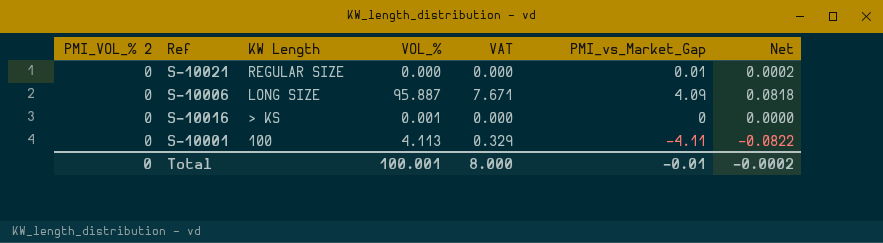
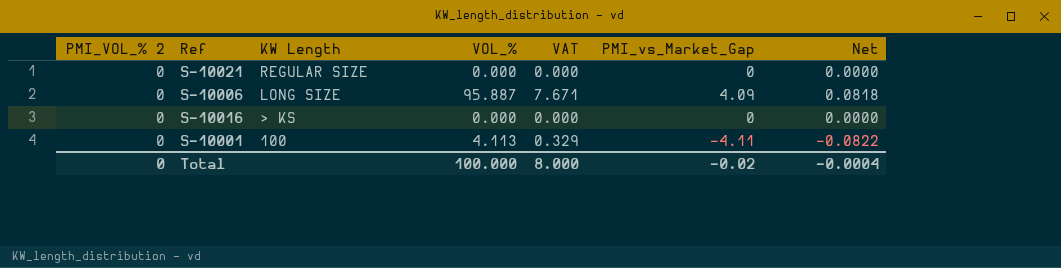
S-10021 | PMI_vs_Market_Gap: 0.01 -> 0
S-10021 | Net: 0.0002 -> 0.0000
S-10016 | VOL_%: 0.001 -> 0.000
Total | VOL_%: 100.001 -> 100.000
Total | PMI_vs_Market_Gap: -0.01 -> -0.02
Total | Net: -0.0002 -> -0.0004

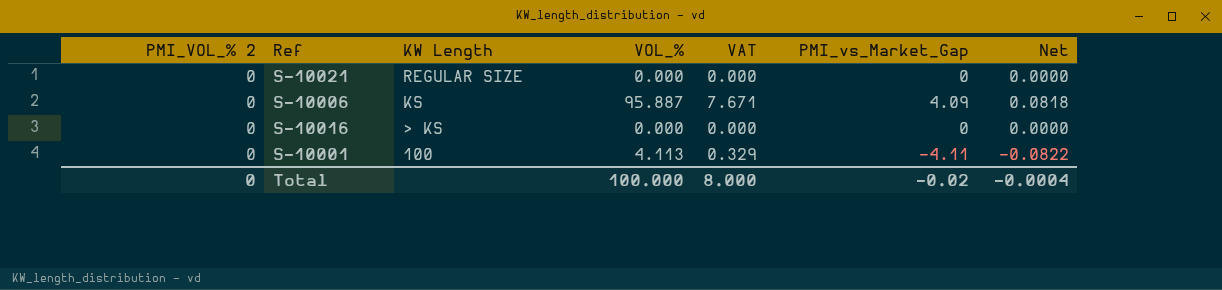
S-10006 | KW Length: LONG SIZE -> KS

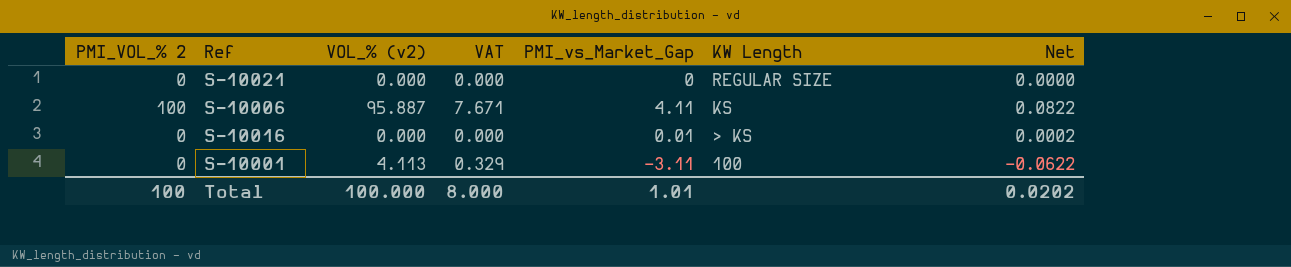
column name: VOL_% -> VOL_% (v2)
column KW Length | position: 3 -> 6
S-10006 | PMI_VOL_% 2: 0 -> 100
S-10006 | PMI_vs_Market_Gap: 4.09 -> 4.11
S-10006 | Net: 0.0818 -> 0.0822
S-10016 | PMI_vs_Market_Gap: 0 -> 0.01
S-10016 | Net: 0.0000 -> 0.0002
S-10001 | PMI_vs_Market_Gap: -4.11 -> -3.11
S-10001 | Net: -0.0822 -> -0.0622
Total | PMI_VOL_% 2: 0 -> 100
Total | PMI_vs_Market_Gap: -0.02 -> 1.01
Total | Net: -0.0004 -> 0.0202

